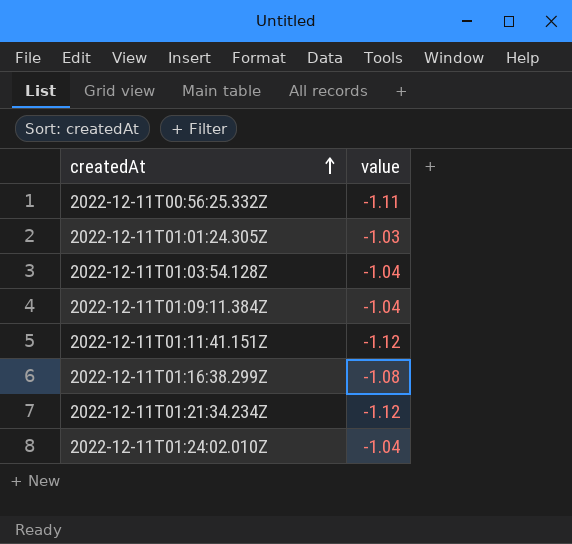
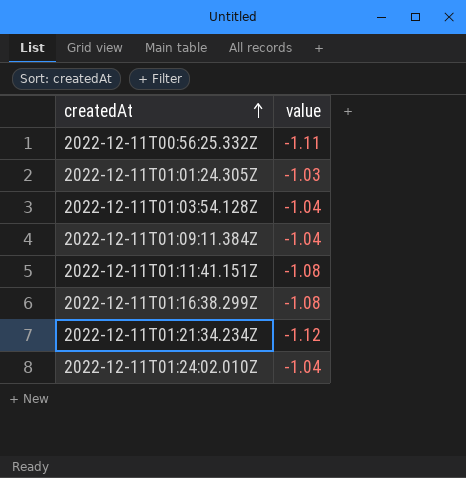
2022-12-11T01:11:41.151Z | value: -1.12 -> -1.08

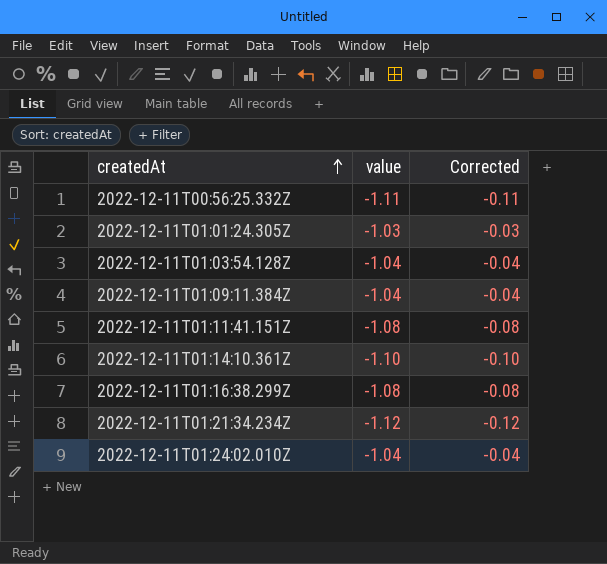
column Corrected | formula: none -> [value] + 1
row 2022-12-11T01:14:10.361Z: none -> -1.10 | -0.10

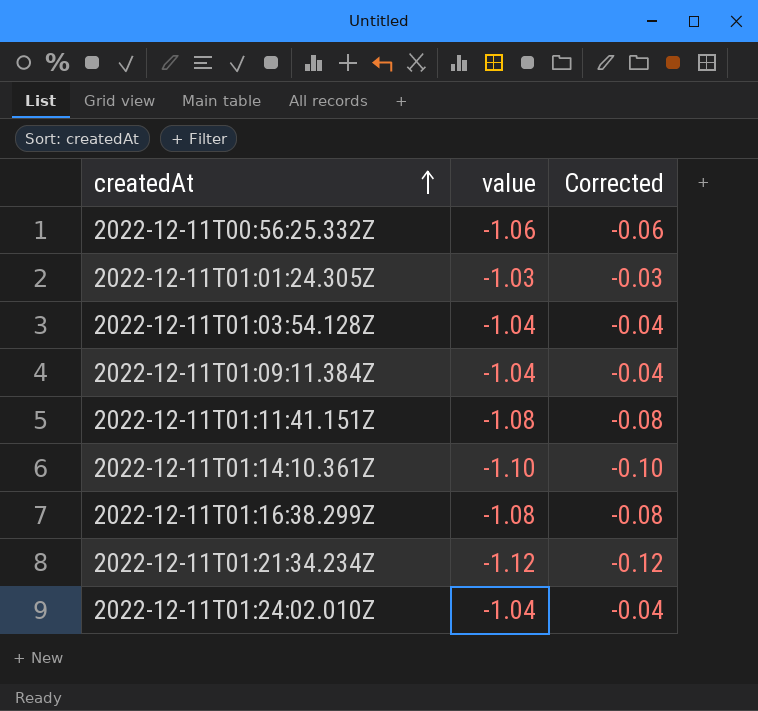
2022-12-11T00:56:25.332Z | value: -1.11 -> -1.06
2022-12-11T00:56:25.332Z | Corrected: -0.11 -> -0.06

